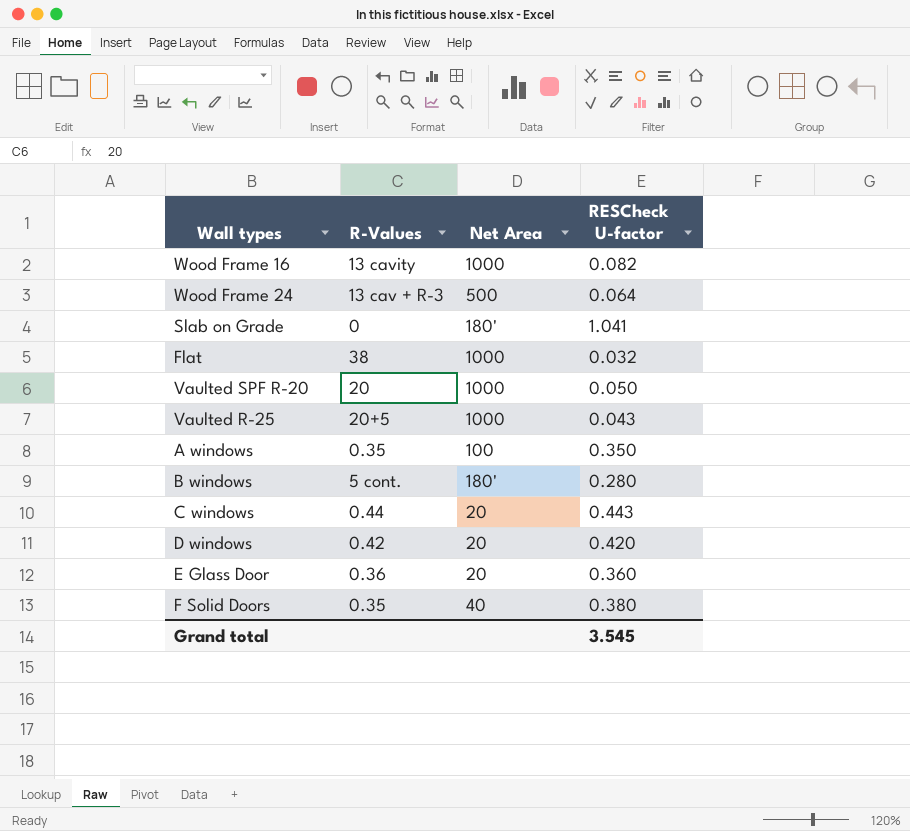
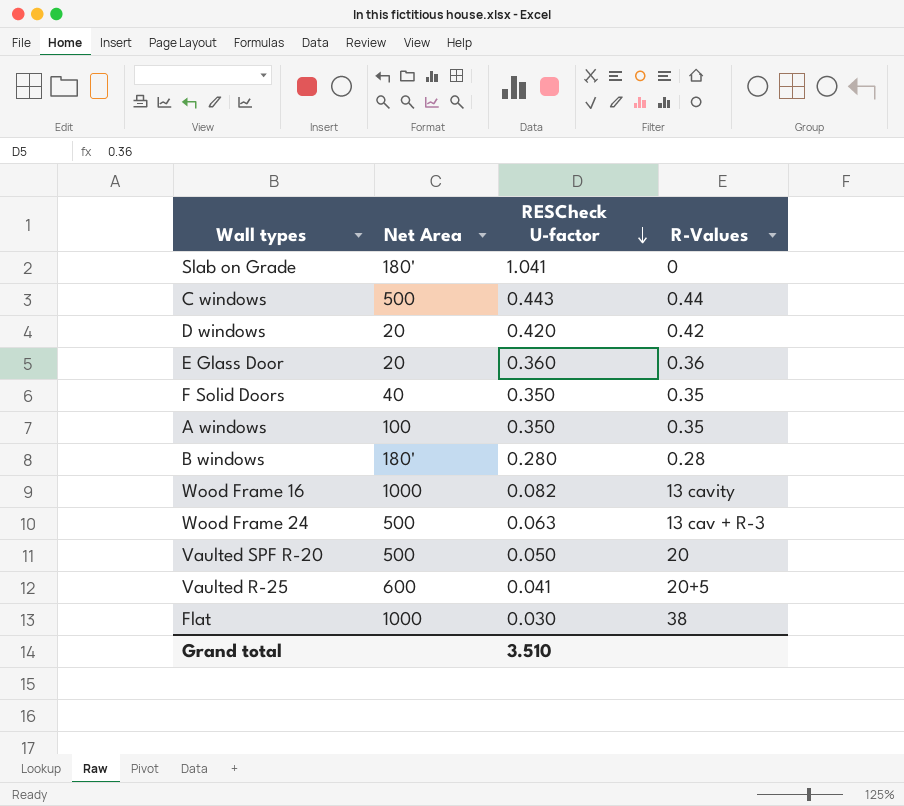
row order: none -> RESCheck U-factor descending
column R-Values | position: 2 -> 4
C windows | Net Area: 20 -> 500
F Solid Doors | RESCheck U-factor: 0.380 -> 0.350
B windows | R-Values: 5 cont. -> 0.28
Wood Frame 24 | RESCheck U-factor: 0.064 -> 0.063
Vaulted SPF R-20 | Net Area: 1000 -> 500
Vaulted R-25 | Net Area: 1000 -> 600
Vaulted R-25 | RESCheck U-factor: 0.043 -> 0.041
Flat | RESCheck U-factor: 0.032 -> 0.030
Grand total | RESCheck U-factor: 3.545 -> 3.510

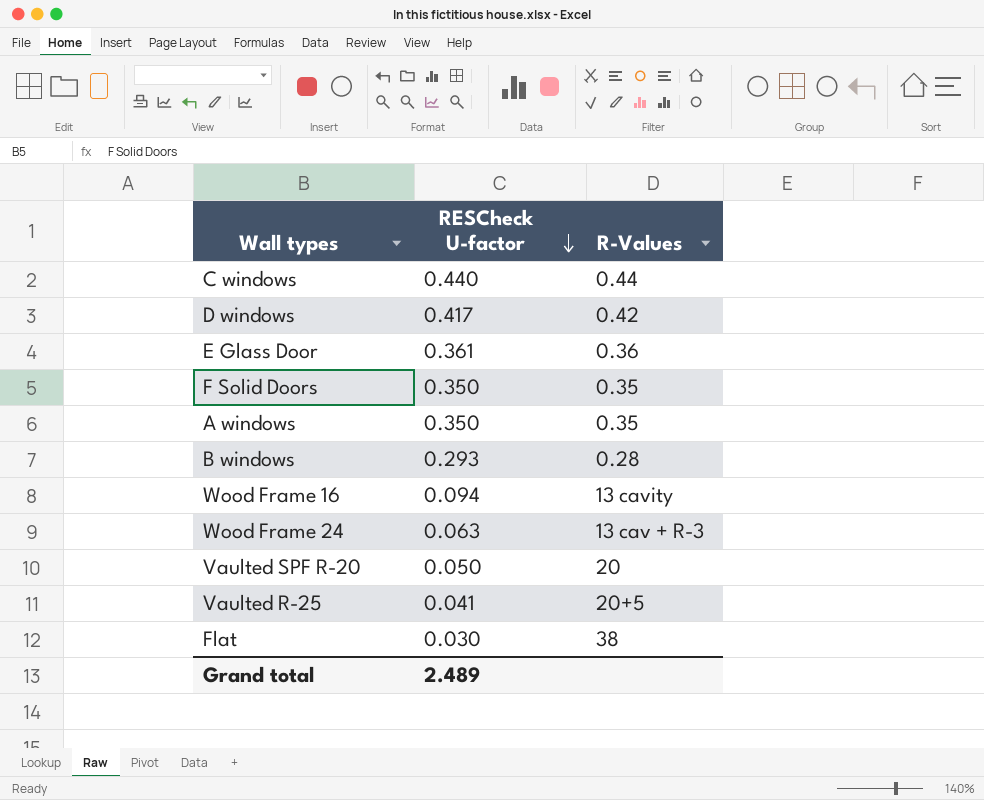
column Net Area | position: 2 -> none
row Slab on Grade: 180' | 1.041 | 0 -> none
C windows | RESCheck U-factor: 0.443 -> 0.440
D windows | RESCheck U-factor: 0.420 -> 0.417
E Glass Door | RESCheck U-factor: 0.360 -> 0.361
B windows | RESCheck U-factor: 0.280 -> 0.293
Wood Frame 16 | RESCheck U-factor: 0.082 -> 0.094
Grand total | RESCheck U-factor: 3.510 -> 2.489

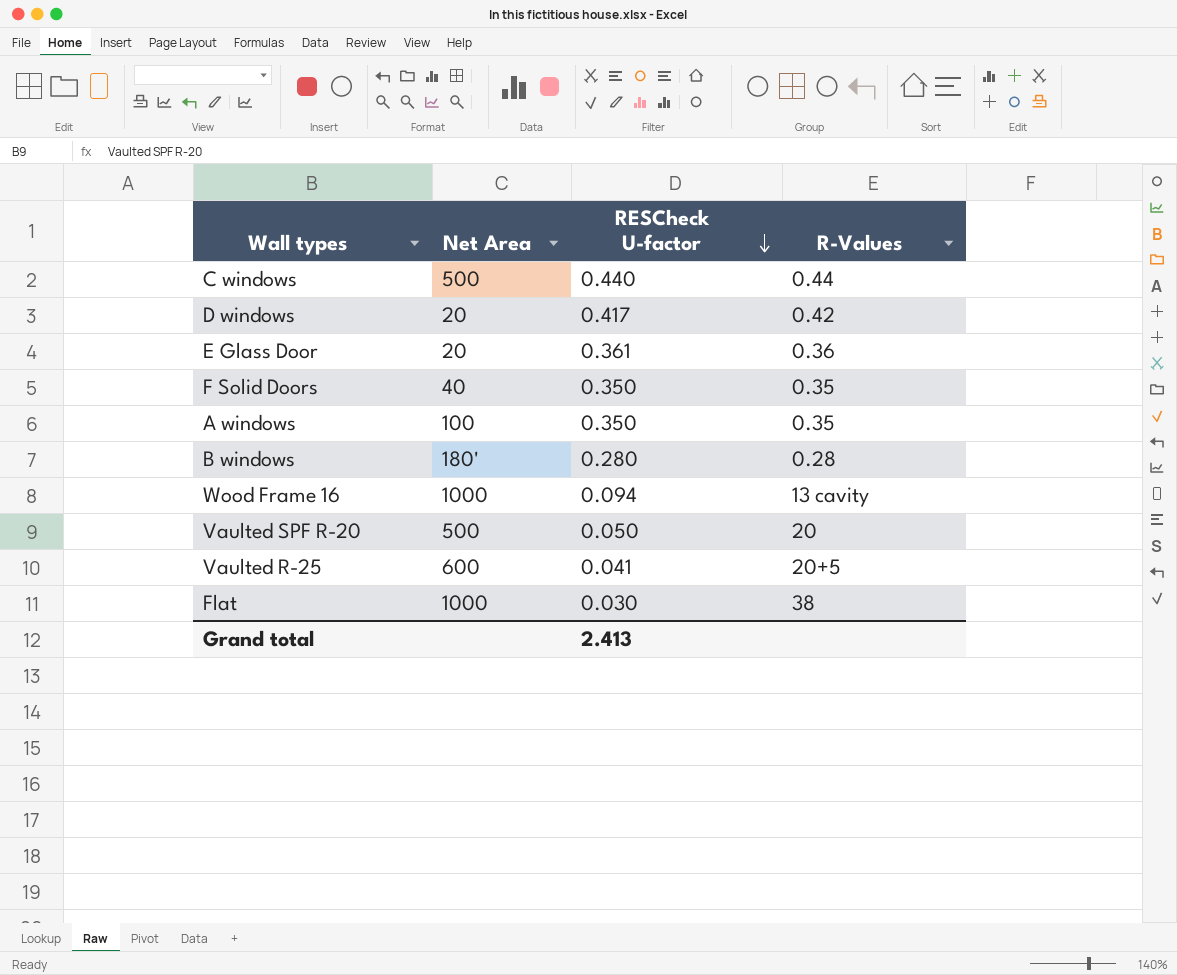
column Net Area | position: none -> 2
row Wood Frame 24: 0.063 | 13 cav + R-3 -> none
B windows | RESCheck U-factor: 0.293 -> 0.280
Grand total | RESCheck U-factor: 2.489 -> 2.413

